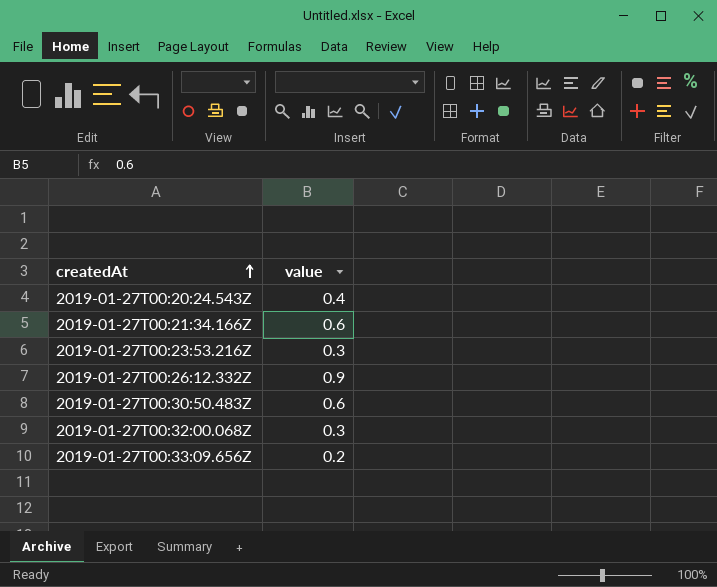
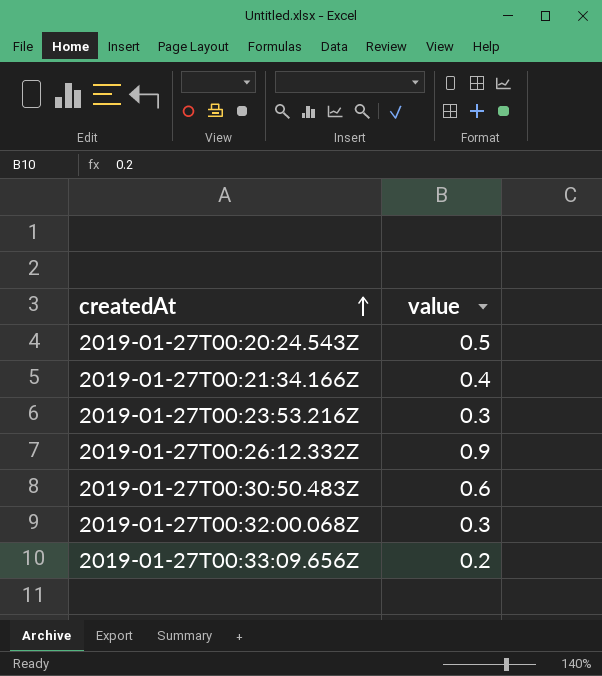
2019-01-27T00:20:24.543Z | value: 0.4 -> 0.5
2019-01-27T00:21:34.166Z | value: 0.6 -> 0.4

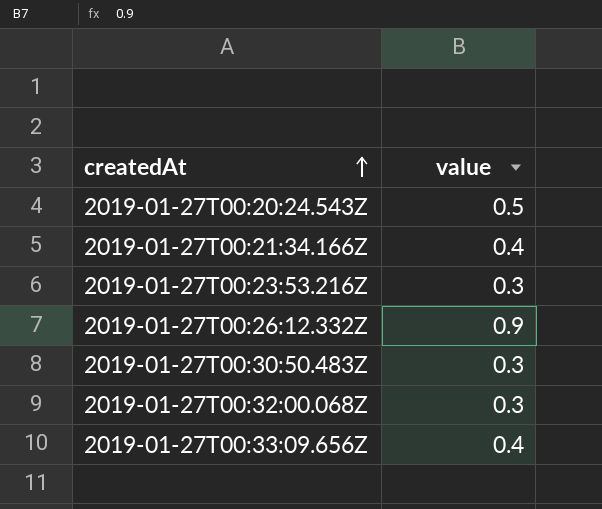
2019-01-27T00:30:50.483Z | value: 0.6 -> 0.3
2019-01-27T00:33:09.656Z | value: 0.2 -> 0.4

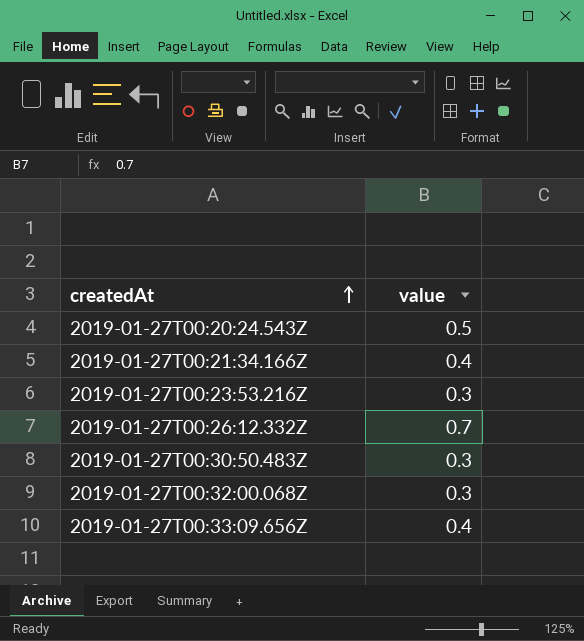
2019-01-27T00:26:12.332Z | value: 0.9 -> 0.7

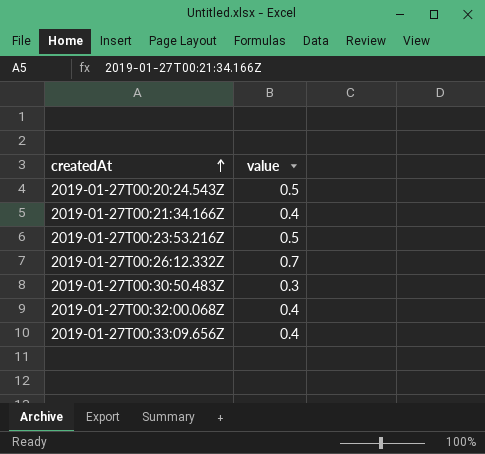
2019-01-27T00:23:53.216Z | value: 0.3 -> 0.5
2019-01-27T00:32:00.068Z | value: 0.3 -> 0.4

